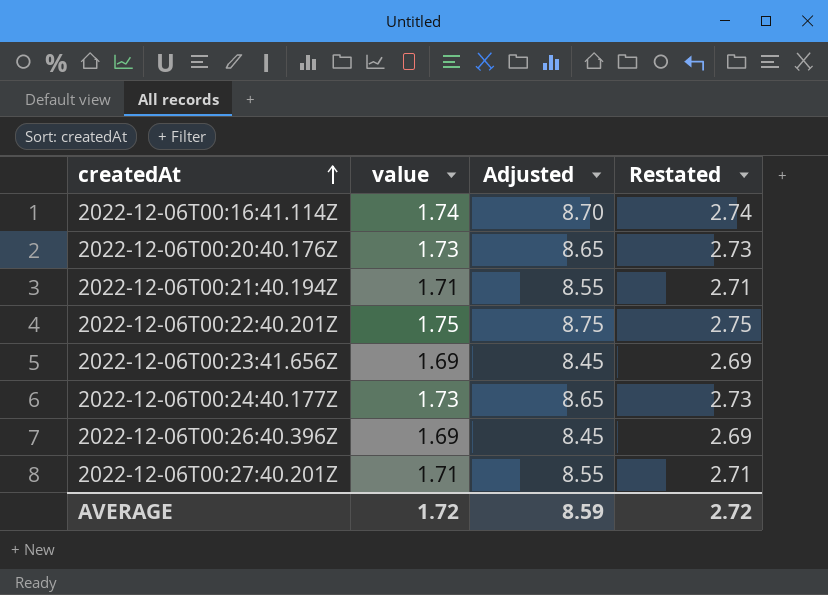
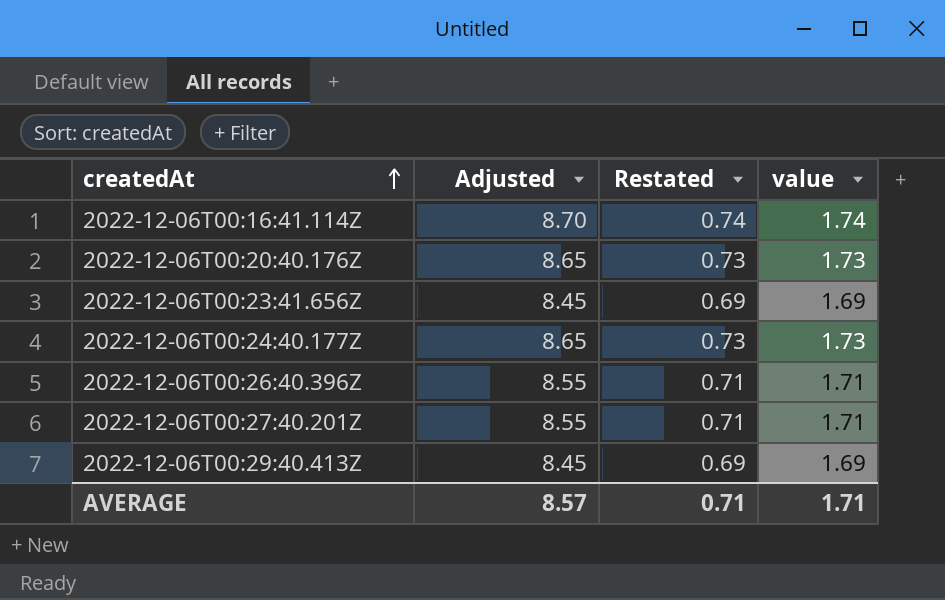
column Restated | formula: [value] + 1 -> [value] - 1
column value | position: 2 -> 4
row 2022-12-06T00:21:40.194Z: 1.71 | 8.55 | 2.71 -> none
row 2022-12-06T00:22:40.201Z: 1.75 | 8.75 | 2.75 -> none
2022-12-06T00:26:40.396Z | Adjusted: 8.45 -> 8.55
2022-12-06T00:26:40.396Z | value: 1.69 -> 1.71
row 2022-12-06T00:29:40.413Z: none -> 8.45 | 0.69 | 1.69
AVERAGE | Adjusted: 8.59 -> 8.57
AVERAGE | Restated: 2.72 -> 0.71
AVERAGE | value: 1.72 -> 1.71

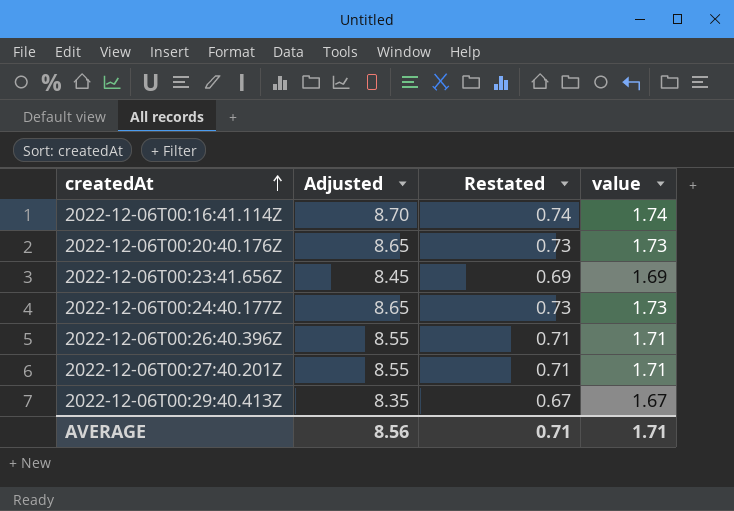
2022-12-06T00:29:40.413Z | Adjusted: 8.45 -> 8.35
2022-12-06T00:29:40.413Z | Restated: 0.69 -> 0.67
2022-12-06T00:29:40.413Z | value: 1.69 -> 1.67
AVERAGE | Adjusted: 8.57 -> 8.56

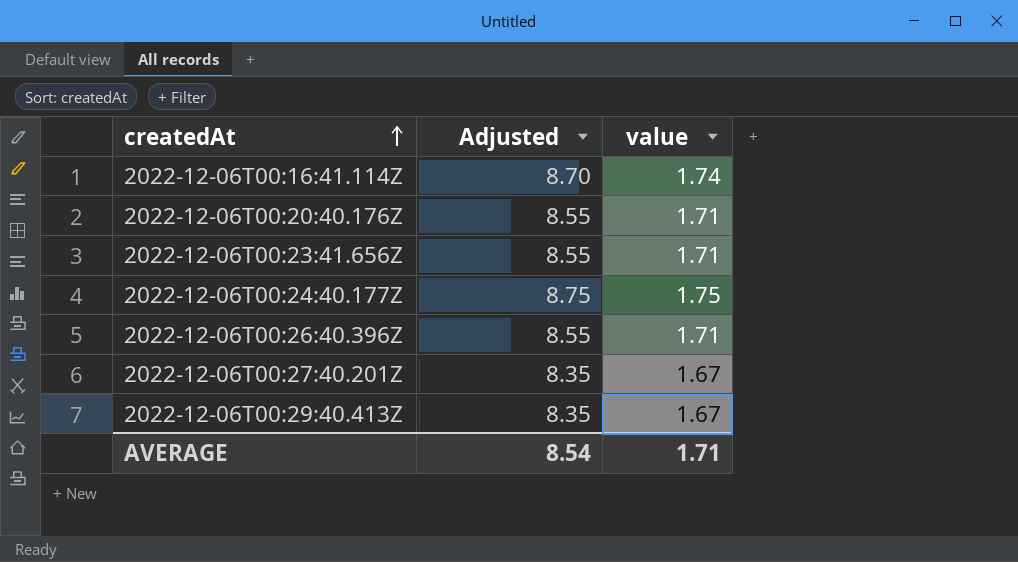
column Restated | formula: [value] - 1 -> none
2022-12-06T00:20:40.176Z | Adjusted: 8.65 -> 8.55
2022-12-06T00:20:40.176Z | value: 1.73 -> 1.71
2022-12-06T00:23:41.656Z | Adjusted: 8.45 -> 8.55
2022-12-06T00:23:41.656Z | value: 1.69 -> 1.71
2022-12-06T00:24:40.177Z | Adjusted: 8.65 -> 8.75
2022-12-06T00:24:40.177Z | value: 1.73 -> 1.75
2022-12-06T00:27:40.201Z | Adjusted: 8.55 -> 8.35
2022-12-06T00:27:40.201Z | value: 1.71 -> 1.67
AVERAGE | Adjusted: 8.56 -> 8.54

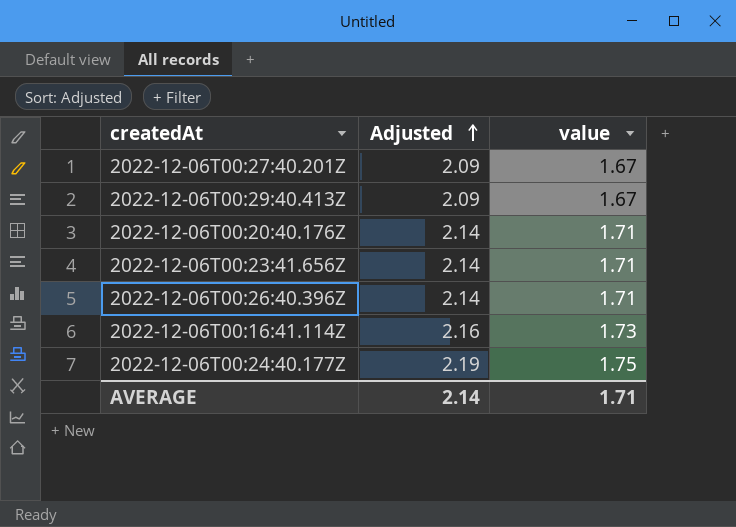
row order: createdAt ascending -> Adjusted ascending
column Adjusted | formula: [value] * 5 -> [value] * 1.25
2022-12-06T00:16:41.114Z | value: 1.74 -> 1.73
AVERAGE | Adjusted: 8.54 -> 2.14

